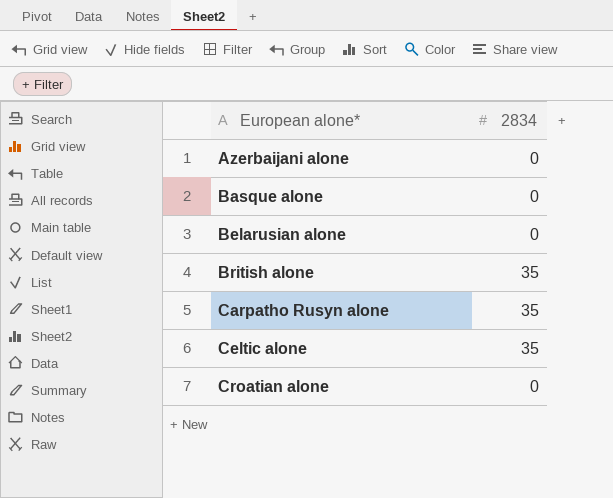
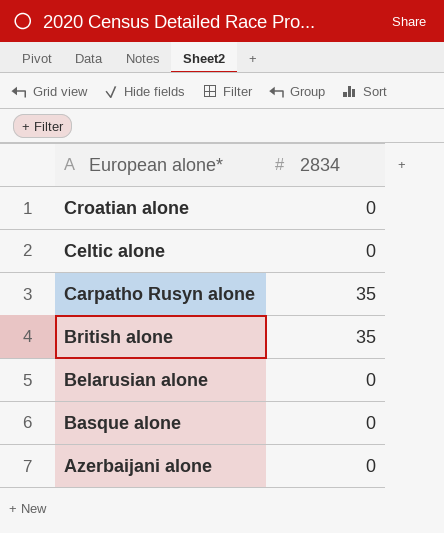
row order: European alone* ascending -> European alone* descending
Celtic alone | 2834: 35 -> 0

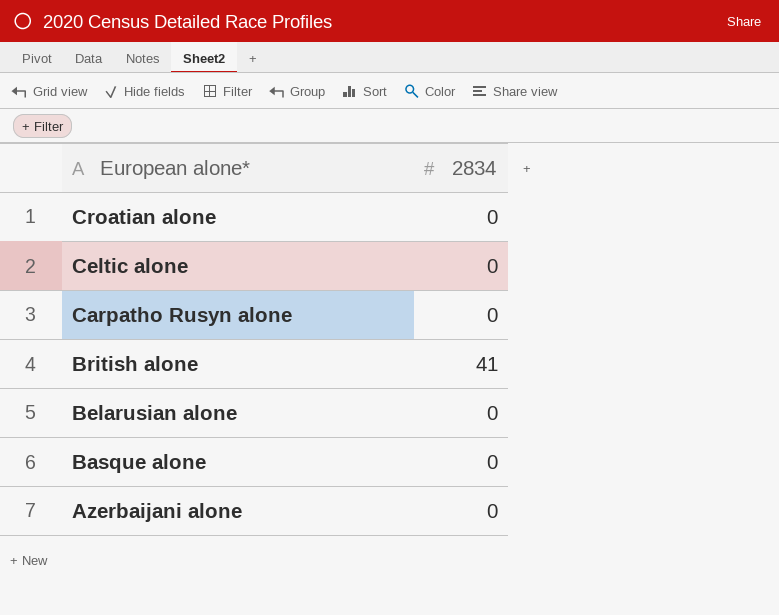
Carpatho Rusyn alone | 2834: 35 -> 0
British alone | 2834: 35 -> 41

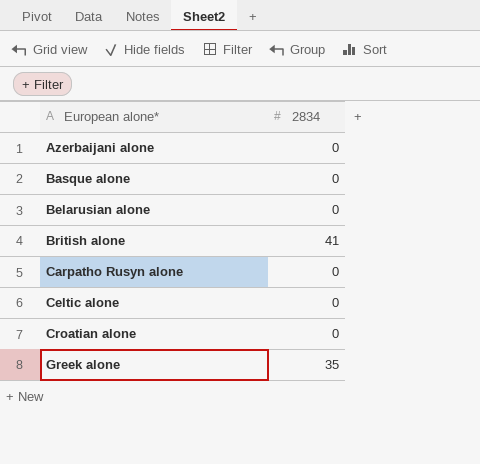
row order: European alone* descending -> European alone* ascending
row Greek alone: none -> 35

